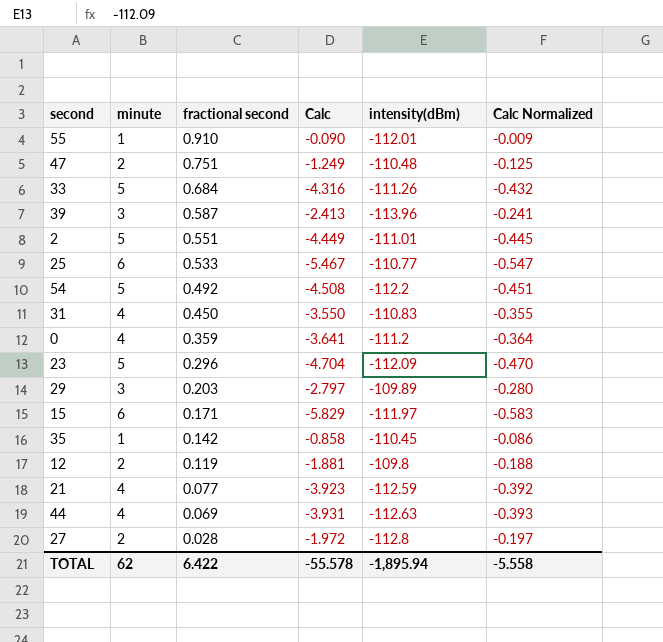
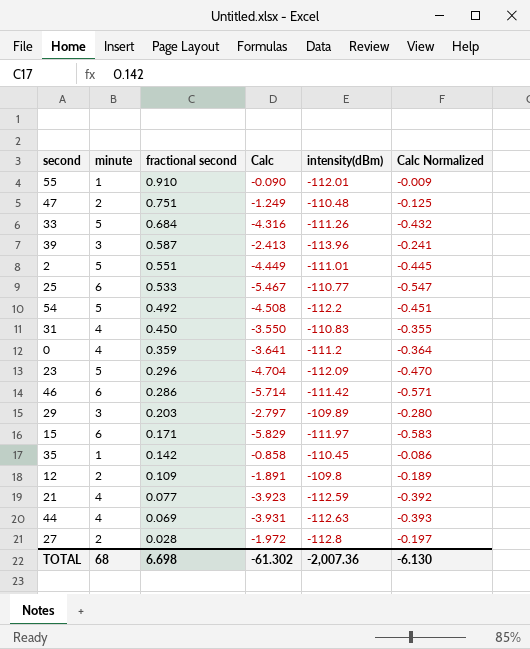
row 46: none -> 6 | 0.286 | -5.714 | -111.42 | -0.571
12 | fractional second: 0.119 -> 0.109
12 | Calc: -1.881 -> -1.891
12 | Calc Normalized: -0.188 -> -0.189
TOTAL | minute: 62 -> 68
TOTAL | fractional second: 6.422 -> 6.698
TOTAL | Calc: -55.578 -> -61.302
TOTAL | intensity(dBm): -1,895.94 -> -2,007.36
TOTAL | Calc Normalized: -5.558 -> -6.130

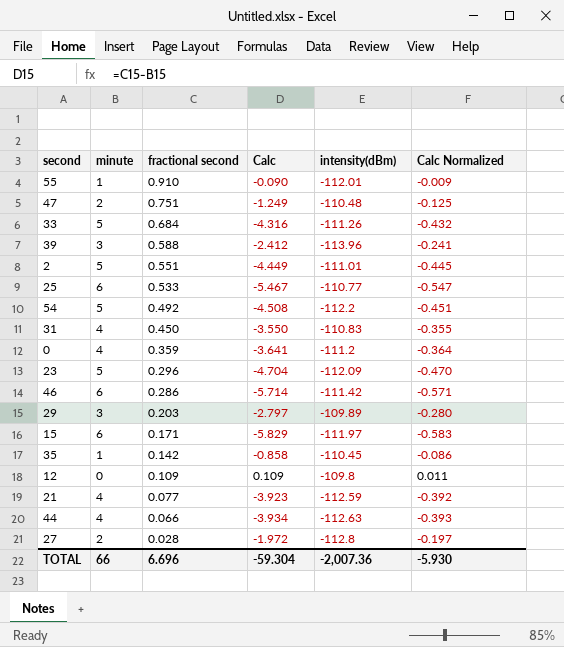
39 | fractional second: 0.587 -> 0.588
39 | Calc: -2.413 -> -2.412
12 | minute: 2 -> 0
12 | Calc: -1.891 -> 0.109
12 | Calc Normalized: -0.189 -> 0.011
44 | fractional second: 0.069 -> 0.066
44 | Calc: -3.931 -> -3.934
TOTAL | minute: 68 -> 66
TOTAL | fractional second: 6.698 -> 6.696
TOTAL | Calc: -61.302 -> -59.304
TOTAL | Calc Normalized: -6.130 -> -5.930

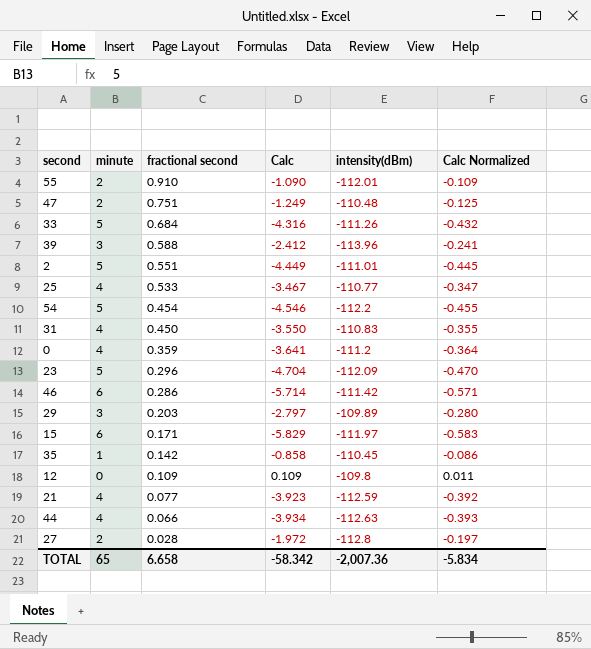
55 | minute: 1 -> 2
55 | Calc: -0.090 -> -1.090
55 | Calc Normalized: -0.009 -> -0.109
25 | minute: 6 -> 4
25 | Calc: -5.467 -> -3.467
25 | Calc Normalized: -0.547 -> -0.347
54 | fractional second: 0.492 -> 0.454
54 | Calc: -4.508 -> -4.546
54 | Calc Normalized: -0.451 -> -0.455
TOTAL | minute: 66 -> 65
TOTAL | fractional second: 6.696 -> 6.658
TOTAL | Calc: -59.304 -> -58.342
TOTAL | Calc Normalized: -5.930 -> -5.834

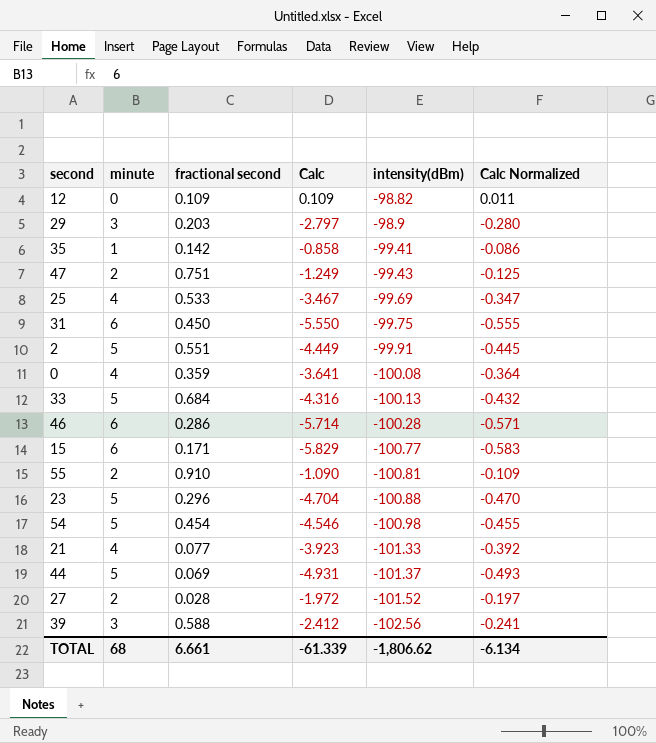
row order: fractional second descending -> intensity(dBm) descending
12 | intensity(dBm): -109.8 -> -98.82
29 | intensity(dBm): -109.89 -> -98.9
35 | intensity(dBm): -110.45 -> -99.41
47 | intensity(dBm): -110.48 -> -99.43
25 | intensity(dBm): -110.77 -> -99.69
31 | minute: 4 -> 6
31 | Calc: -3.550 -> -5.550
31 | intensity(dBm): -110.83 -> -99.75
31 | Calc Normalized: -0.355 -> -0.555
2 | intensity(dBm): -111.01 -> -99.91
0 | intensity(dBm): -111.2 -> -100.08
33 | intensity(dBm): -111.26 -> -100.13
46 | intensity(dBm): -111.42 -> -100.28
15 | intensity(dBm): -111.97 -> -100.77
55 | intensity(dBm): -112.01 -> -100.81
23 | intensity(dBm): -112.09 -> -100.88
54 | intensity(dBm): -112.2 -> -100.98
21 | intensity(dBm): -112.59 -> -101.33
44 | minute: 4 -> 5
44 | fractional second: 0.066 -> 0.069
44 | Calc: -3.934 -> -4.931
44 | intensity(dBm): -112.63 -> -101.37
44 | Calc Normalized: -0.393 -> -0.493
27 | intensity(dBm): -112.8 -> -101.52
39 | intensity(dBm): -113.96 -> -102.56
TOTAL | minute: 65 -> 68
TOTAL | fractional second: 6.658 -> 6.661
TOTAL | Calc: -58.342 -> -61.339
TOTAL | intensity(dBm): -2,007.36 -> -1,806.62
TOTAL | Calc Normalized: -5.834 -> -6.134

